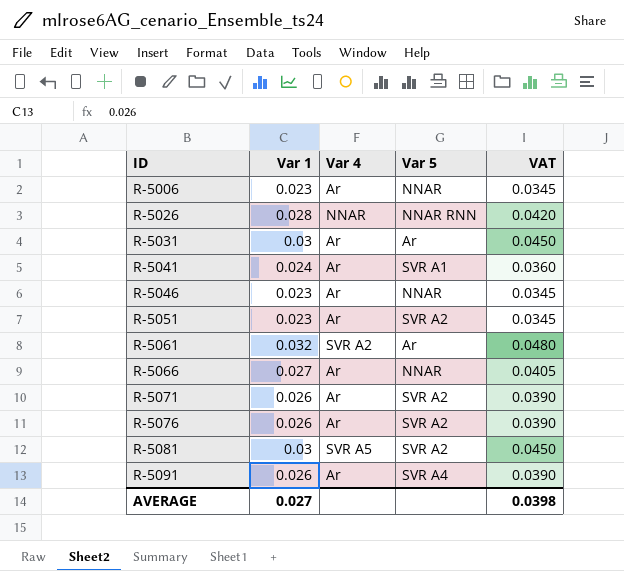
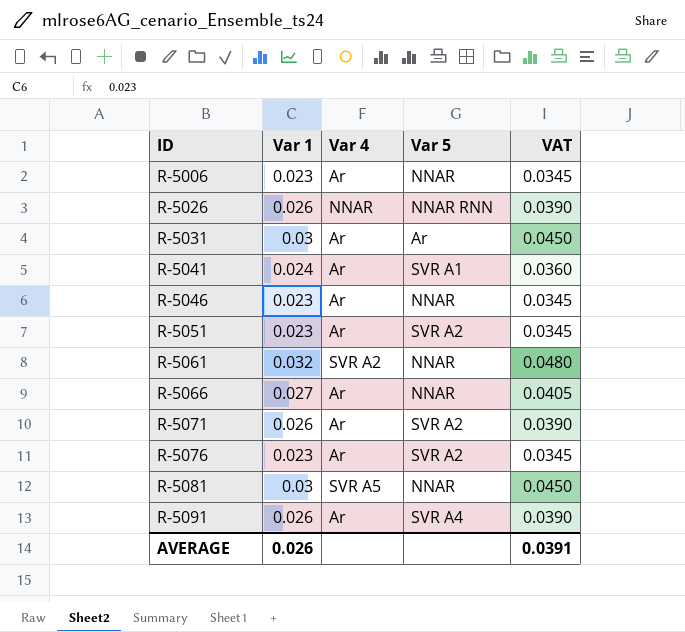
R-5026 | Var 1: 0.028 -> 0.026
R-5026 | VAT: 0.0420 -> 0.0390
R-5061 | Var 5: Ar -> NNAR
R-5076 | Var 1: 0.026 -> 0.023
R-5076 | VAT: 0.0390 -> 0.0345
R-5081 | Var 5: SVR A2 -> NNAR
AVERAGE | Var 1: 0.027 -> 0.026
AVERAGE | VAT: 0.0398 -> 0.0391

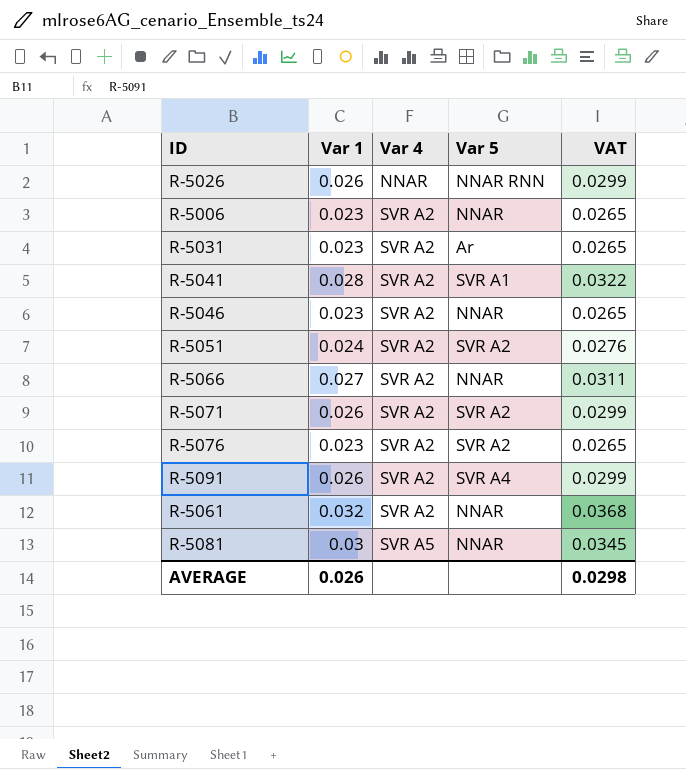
row order: ID ascending -> Var 4 ascending
column VAT | formula: [Var 1] * 1.5 -> [Var 1] * 1.15
R-5006 | Var 4: Ar -> SVR A2
R-5031 | Var 1: 0.03 -> 0.023
R-5031 | Var 4: Ar -> SVR A2
R-5041 | Var 1: 0.024 -> 0.028
R-5041 | Var 4: Ar -> SVR A2
R-5046 | Var 4: Ar -> SVR A2
R-5051 | Var 1: 0.023 -> 0.024
R-5051 | Var 4: Ar -> SVR A2
R-5066 | Var 4: Ar -> SVR A2
R-5071 | Var 4: Ar -> SVR A2
R-5076 | Var 4: Ar -> SVR A2
R-5091 | Var 4: Ar -> SVR A2
AVERAGE | VAT: 0.0391 -> 0.0298

